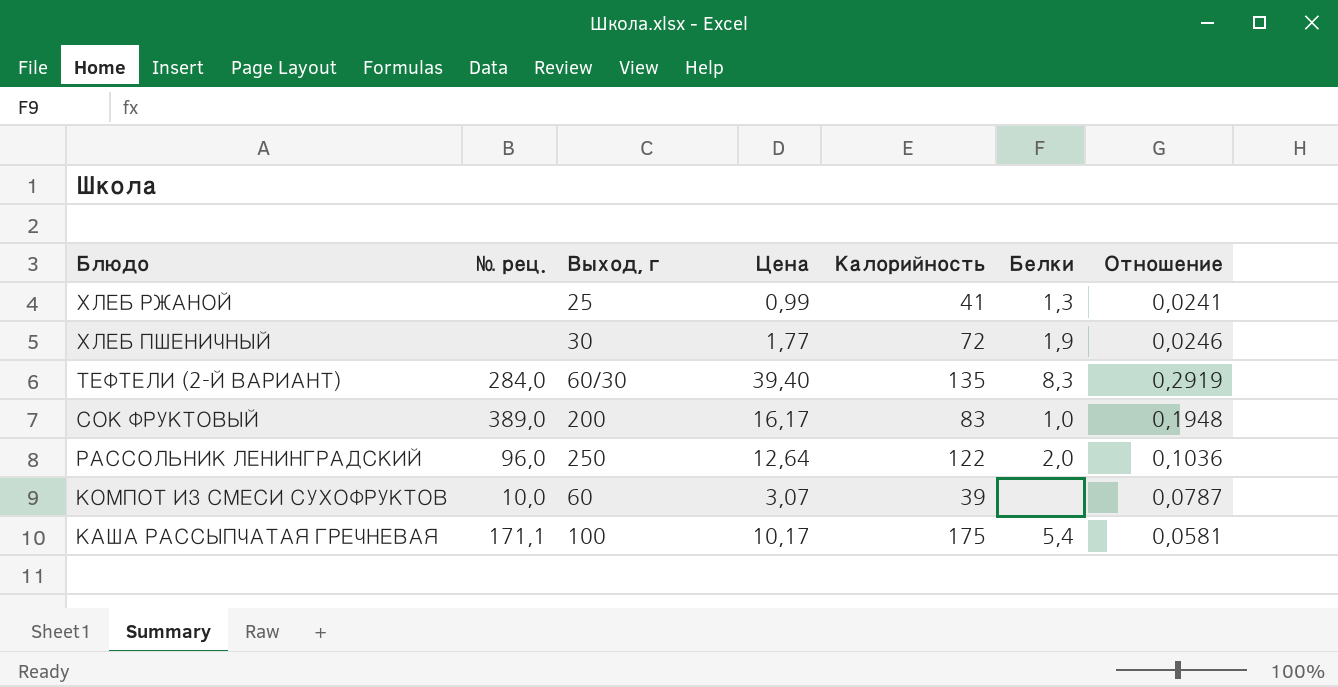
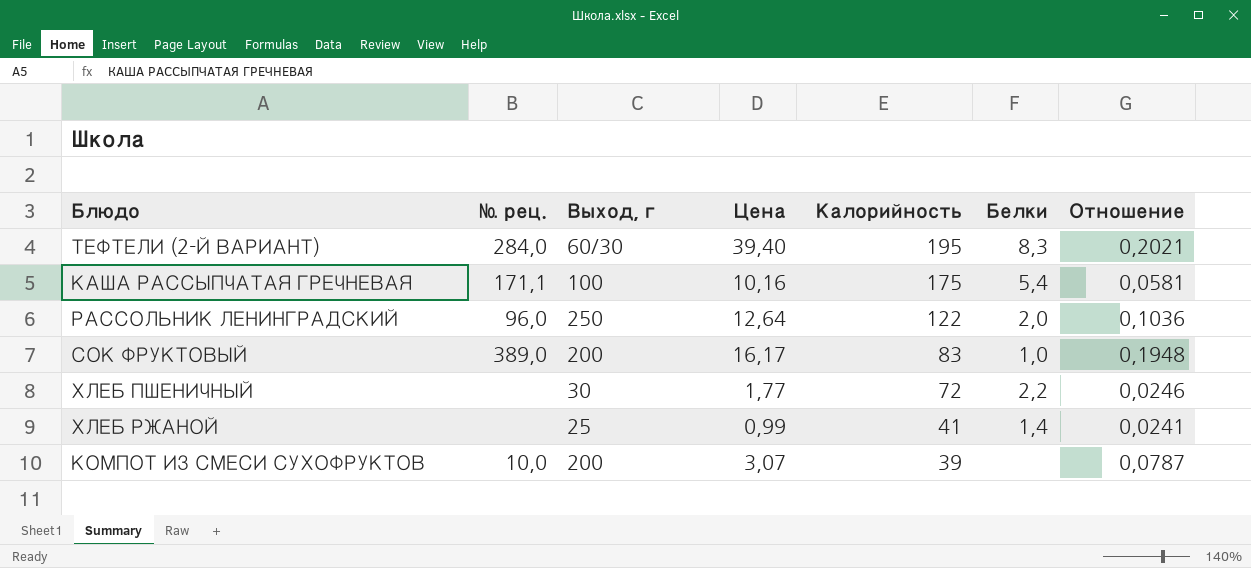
row order: Блюдо descending -> Калорийность descending
ТЕФТЕЛИ (2-Й ВАРИАНТ) | Калорийность: 135 -> 195
ТЕФТЕЛИ (2-Й ВАРИАНТ) | Отношение: 0,2919 -> 0,2021
КАША РАССЫПЧАТАЯ ГРЕЧНЕВАЯ | Цена: 10,17 -> 10,16
ХЛЕБ ПШЕНИЧНЫЙ | Белки: 1,9 -> 2,2
ХЛЕБ РЖАНОЙ | Белки: 1,3 -> 1,4
КОМПОТ ИЗ СМЕСИ СУХОФРУКТОВ | Выход, г: 60 -> 200

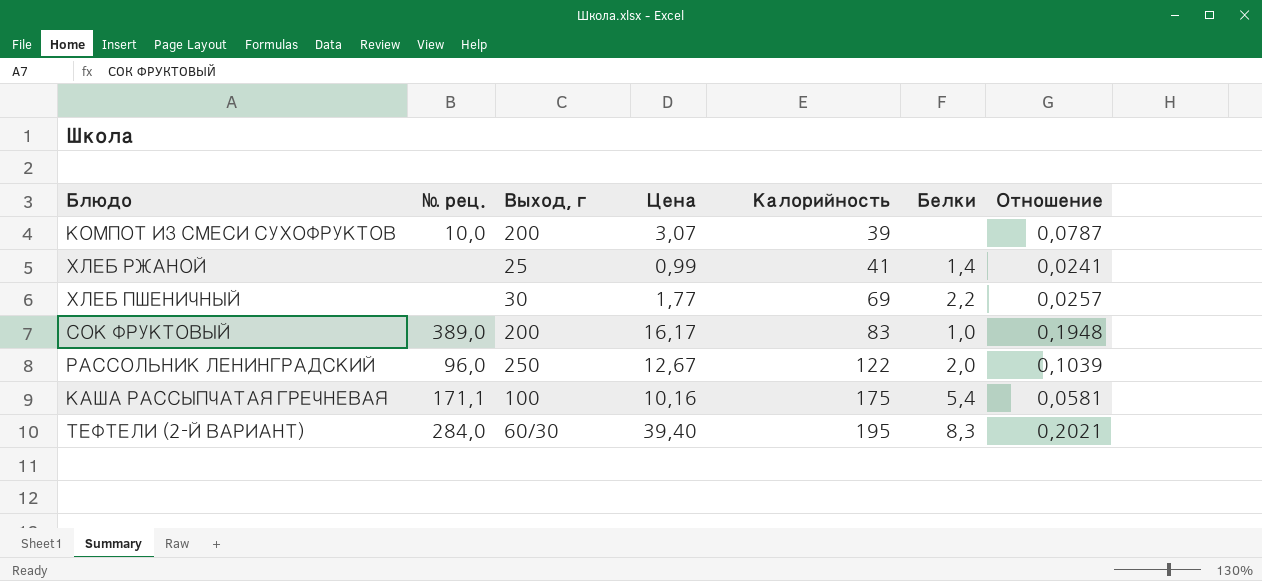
row order: Калорийность descending -> Калорийность ascending
ХЛЕБ ПШЕНИЧНЫЙ | Калорийность: 72 -> 69
ХЛЕБ ПШЕНИЧНЫЙ | Отношение: 0,0246 -> 0,0257
РАССОЛЬНИК ЛЕНИНГРАДСКИЙ | Цена: 12,64 -> 12,67
РАССОЛЬНИК ЛЕНИНГРАДСКИЙ | Отношение: 0,1036 -> 0,1039

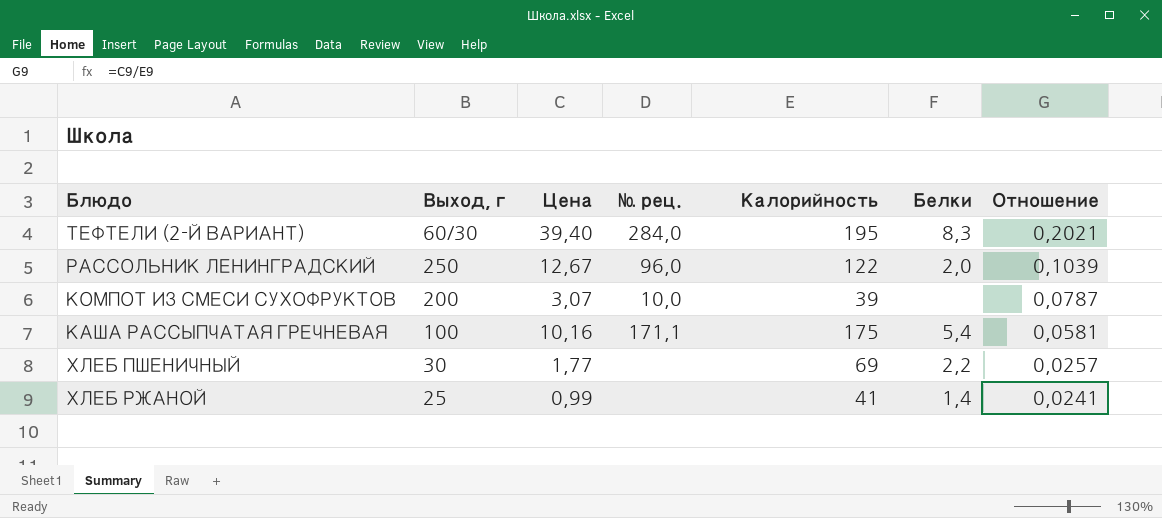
row order: Калорийность ascending -> Отношение descending
column № рец. | position: 2 -> 4
row СОК ФРУКТОВЫЙ: 389,0 | 200 | 16,17 | 83 | 1,0 | 0,1948 -> none

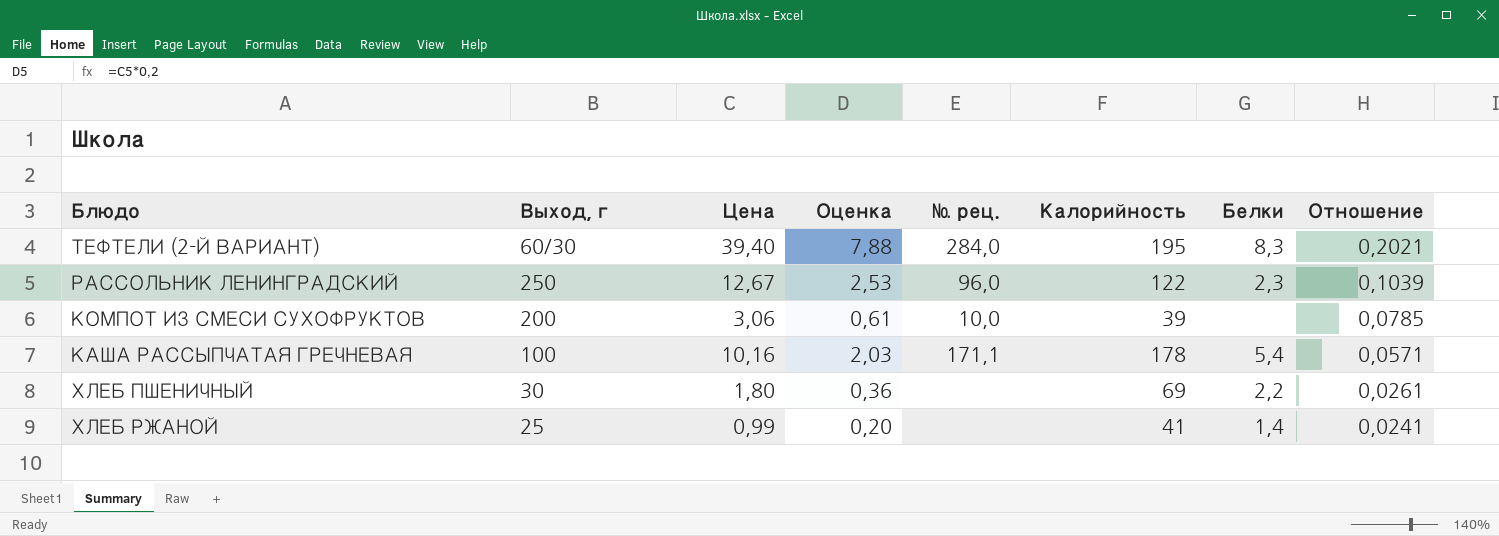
column Оценка | formula: none -> [Цена] * 0,2
РАССОЛЬНИК ЛЕНИНГРАДСКИЙ | Белки: 2,0 -> 2,3
КОМПОТ ИЗ СМЕСИ СУХОФРУКТОВ | Цена: 3,07 -> 3,06
КОМПОТ ИЗ СМЕСИ СУХОФРУКТОВ | Отношение: 0,0787 -> 0,0785
КАША РАССЫПЧАТАЯ ГРЕЧНЕВАЯ | Калорийность: 175 -> 178
КАША РАССЫПЧАТАЯ ГРЕЧНЕВАЯ | Отношение: 0,0581 -> 0,0571
ХЛЕБ ПШЕНИЧНЫЙ | Цена: 1,77 -> 1,80
ХЛЕБ ПШЕНИЧНЫЙ | Отношение: 0,0257 -> 0,0261

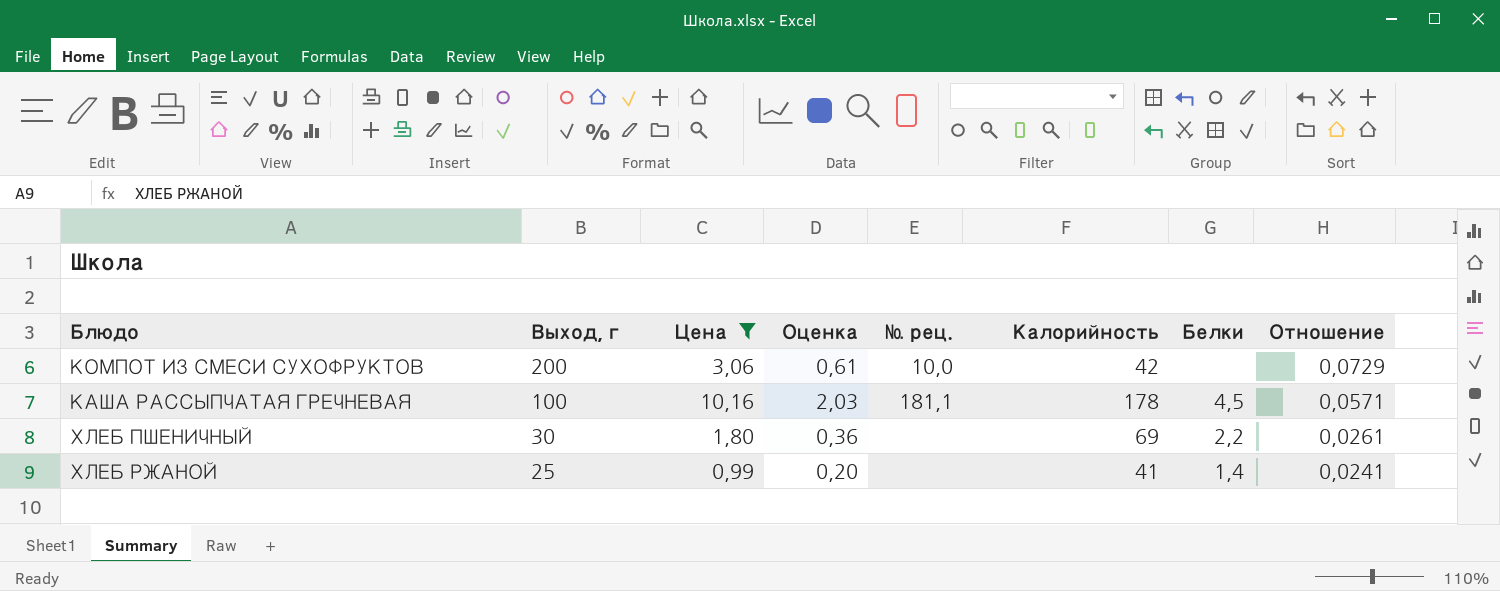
filter: none -> Цена <= 10,16
КОМПОТ ИЗ СМЕСИ СУХОФРУКТОВ | Калорийность: 39 -> 42
КОМПОТ ИЗ СМЕСИ СУХОФРУКТОВ | Отношение: 0,0785 -> 0,0729
КАША РАССЫПЧАТАЯ ГРЕЧНЕВАЯ | № рец.: 171,1 -> 181,1
КАША РАССЫПЧАТАЯ ГРЕЧНЕВАЯ | Белки: 5,4 -> 4,5

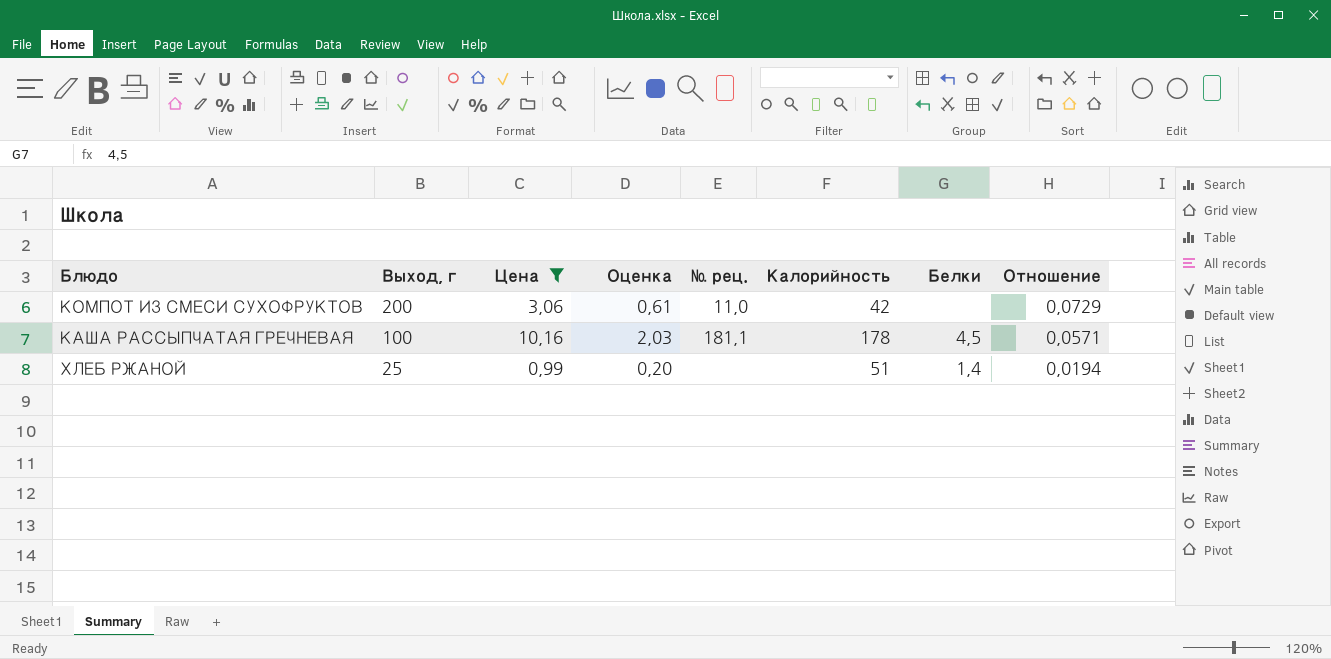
row ХЛЕБ ПШЕНИЧНЫЙ: 30 | 1,80 | 0,36 | none | 69 | 2,2 | 0,0261 -> none
КОМПОТ ИЗ СМЕСИ СУХОФРУКТОВ | № рец.: 10,0 -> 11,0
ХЛЕБ РЖАНОЙ | Калорийность: 41 -> 51
ХЛЕБ РЖАНОЙ | Отношение: 0,0241 -> 0,0194

